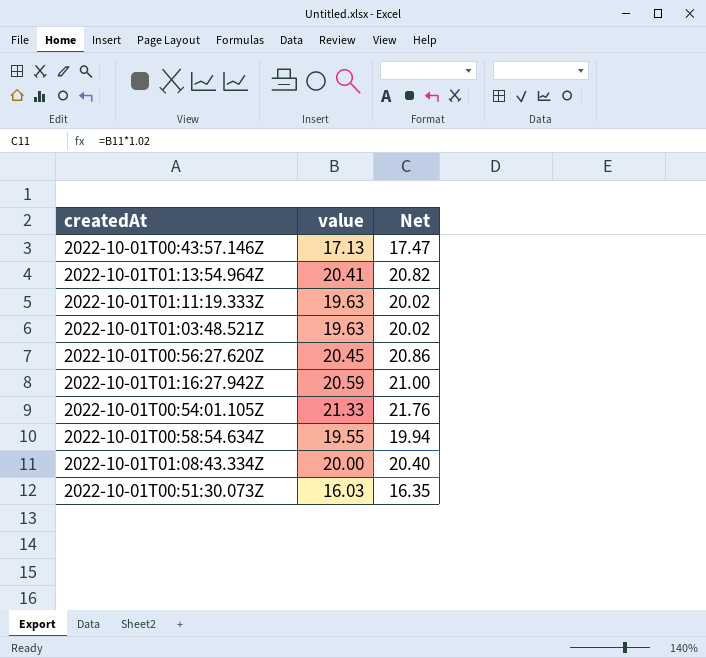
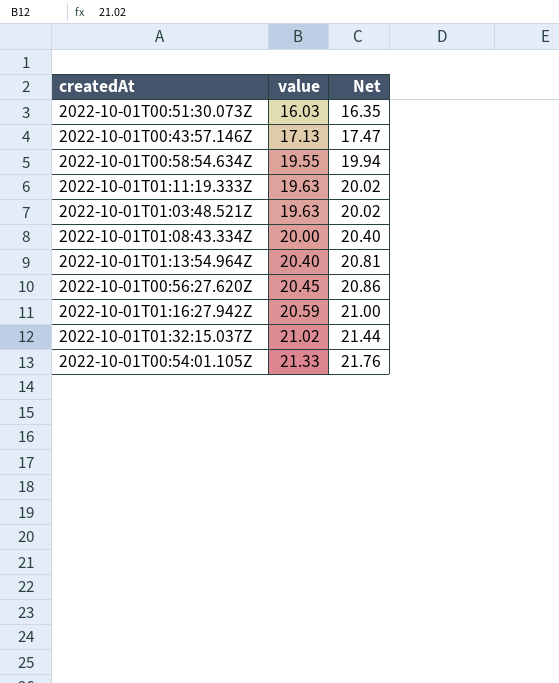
row order: none -> value ascending
2022-10-01T01:13:54.964Z | value: 20.41 -> 20.40
2022-10-01T01:13:54.964Z | Net: 20.82 -> 20.81
row 2022-10-01T01:32:15.037Z: none -> 21.02 | 21.44

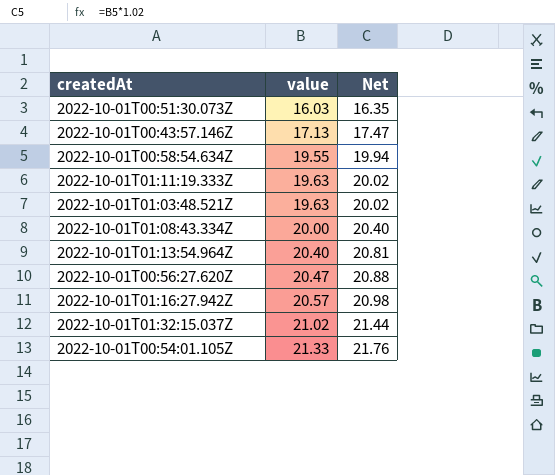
2022-10-01T00:56:27.620Z | value: 20.45 -> 20.47
2022-10-01T00:56:27.620Z | Net: 20.86 -> 20.88
2022-10-01T01:16:27.942Z | value: 20.59 -> 20.57
2022-10-01T01:16:27.942Z | Net: 21.00 -> 20.98

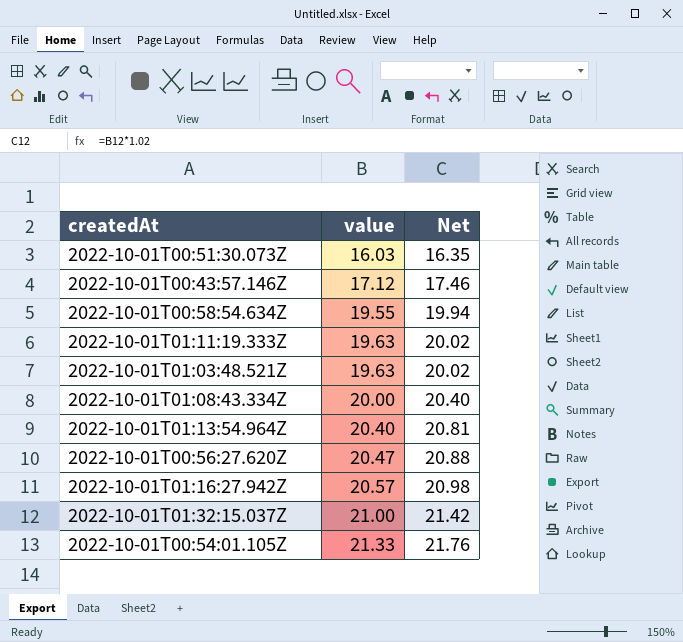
2022-10-01T00:43:57.146Z | value: 17.13 -> 17.12
2022-10-01T00:43:57.146Z | Net: 17.47 -> 17.46
2022-10-01T01:32:15.037Z | value: 21.02 -> 21.00
2022-10-01T01:32:15.037Z | Net: 21.44 -> 21.42

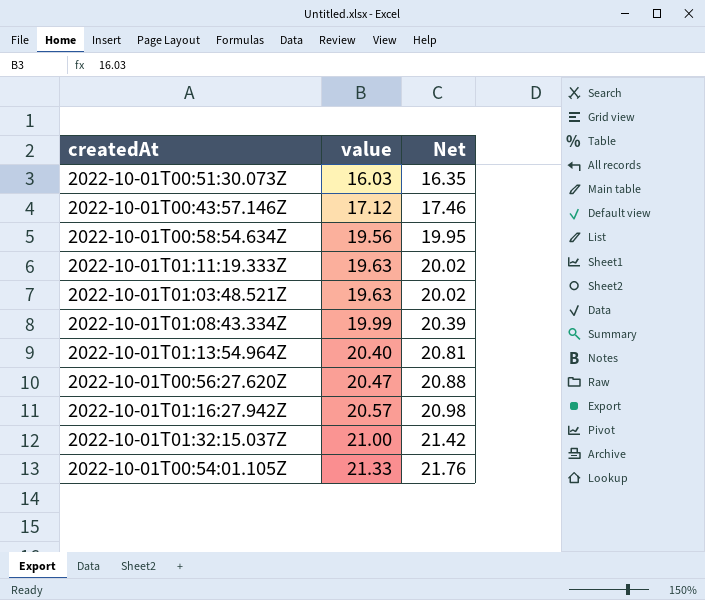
2022-10-01T00:58:54.634Z | value: 19.55 -> 19.56
2022-10-01T00:58:54.634Z | Net: 19.94 -> 19.95
2022-10-01T01:08:43.334Z | value: 20.00 -> 19.99
2022-10-01T01:08:43.334Z | Net: 20.40 -> 20.39

